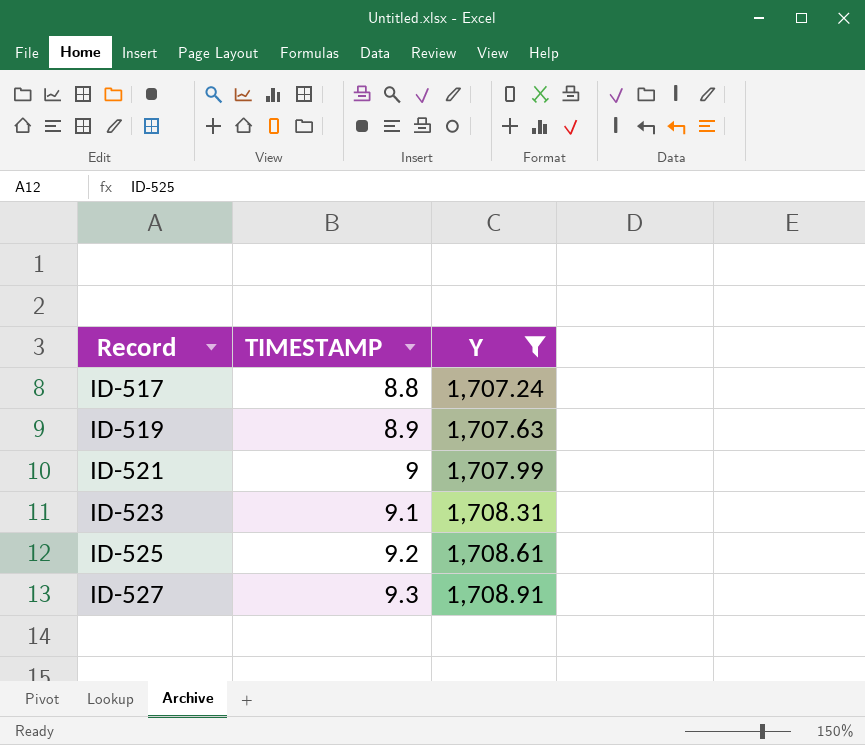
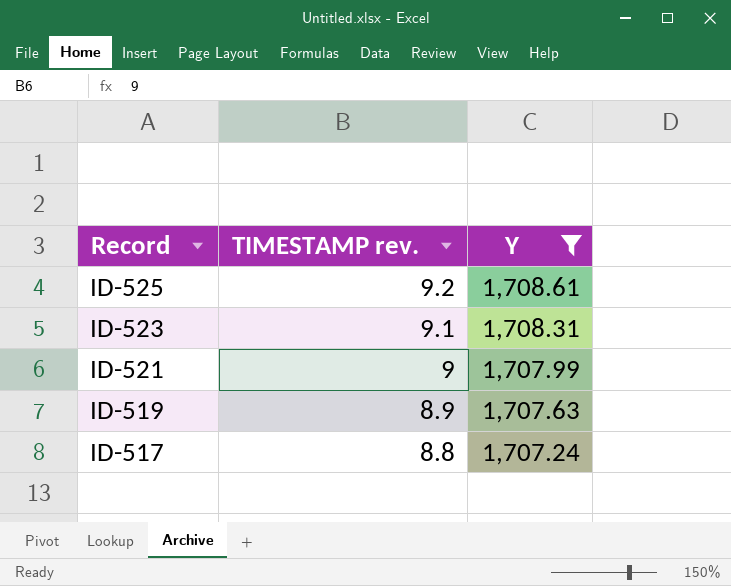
row order: Record ascending -> Record descending
column name: TIMESTAMP -> TIMESTAMP rev.
row ID-527: 9.3 | 1,708.91 -> none

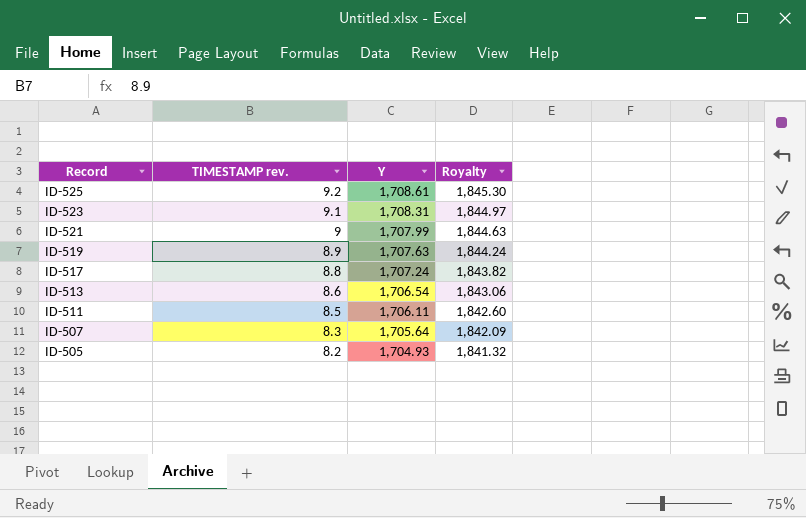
filter: Y >= 1,707.24 -> none
column Royalty | formula: none -> [Y] * 1.08

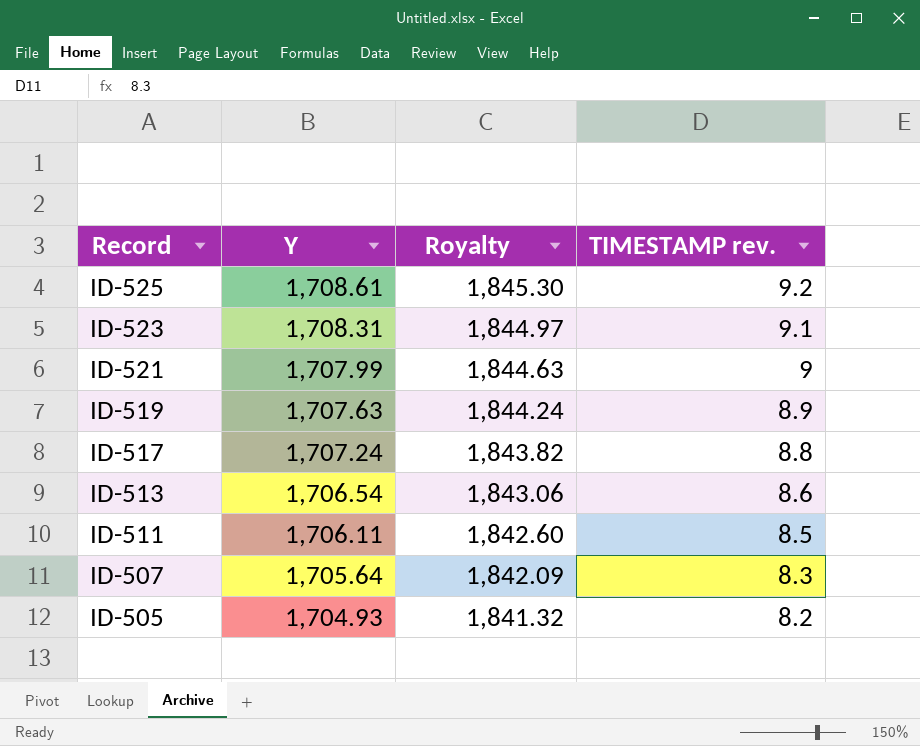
column TIMESTAMP rev. | position: 2 -> 4

